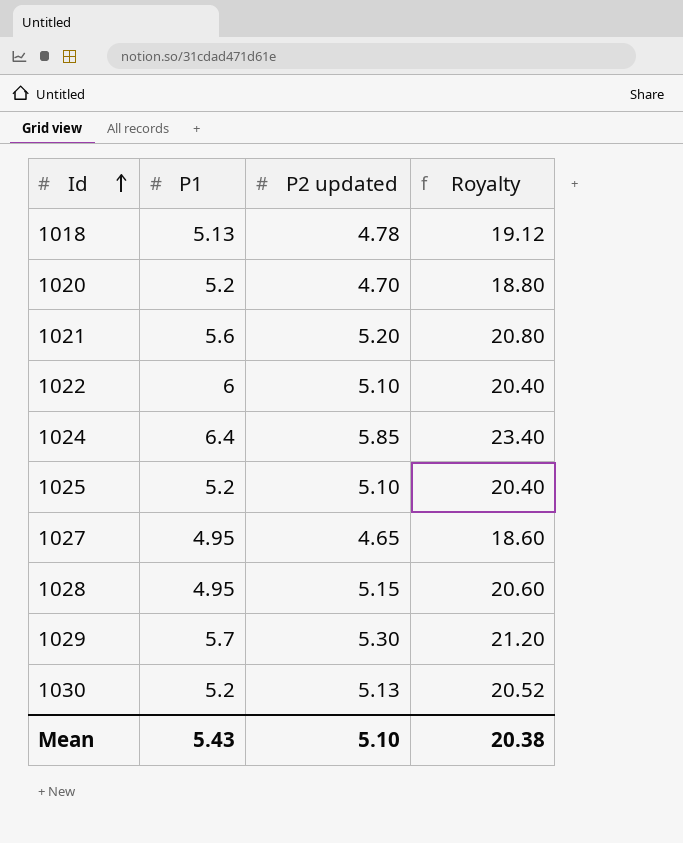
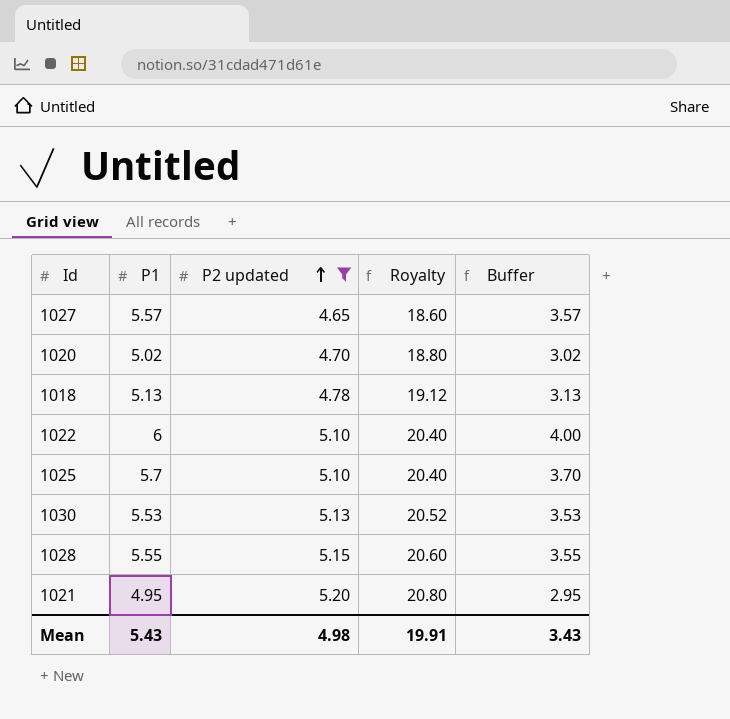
filter: none -> P2 updated <= 5.20
row order: Id ascending -> P2 updated ascending
column Buffer | formula: none -> [P1] - 2
1027 | P1: 4.95 -> 5.57
1020 | P1: 5.2 -> 5.02
1025 | P1: 5.2 -> 5.7
1030 | P1: 5.2 -> 5.53
1028 | P1: 4.95 -> 5.55
1021 | P1: 5.6 -> 4.95
Mean | P2 updated: 5.10 -> 4.98
Mean | Royalty: 20.38 -> 19.91

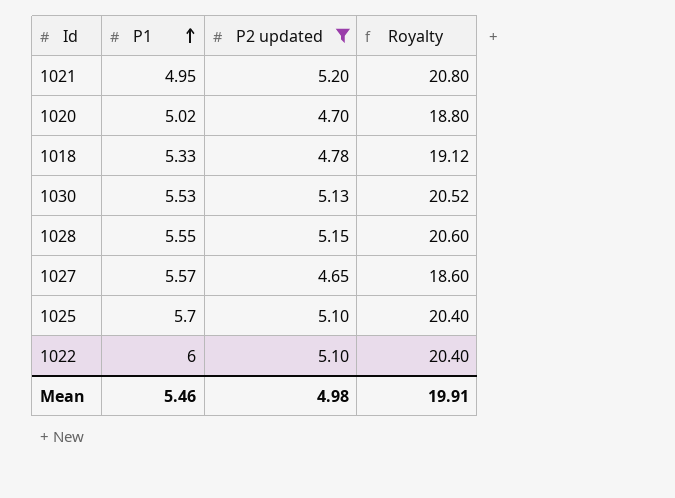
row order: P2 updated ascending -> P1 ascending
column Buffer | formula: [P1] - 2 -> none
1018 | P1: 5.13 -> 5.33
Mean | P1: 5.43 -> 5.46

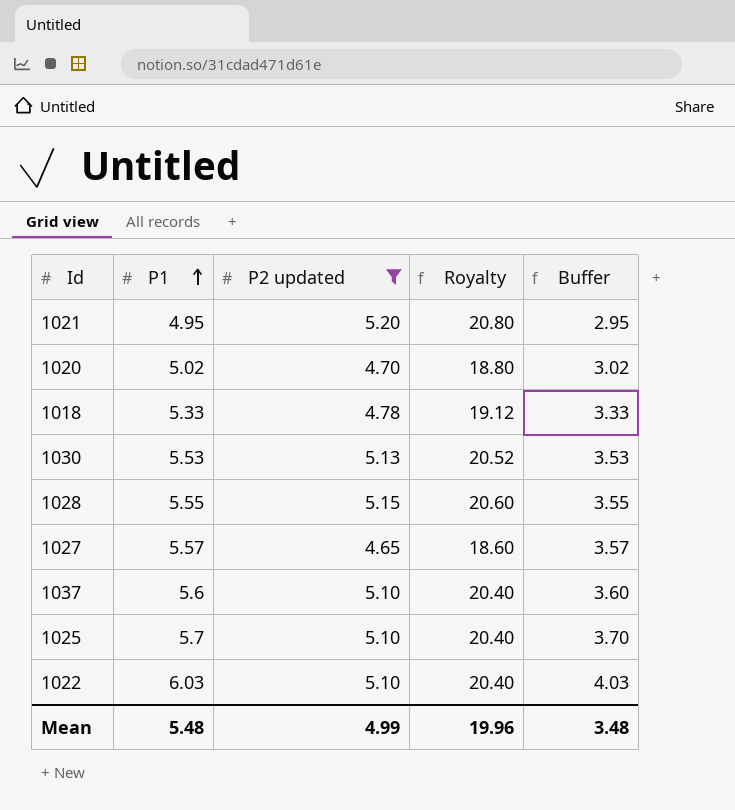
column Buffer | formula: none -> [P1] - 2
row 1037: none -> 5.6 | 5.10 | 20.40 | 3.60
1022 | P1: 6 -> 6.03
Mean | P1: 5.46 -> 5.48
Mean | P2 updated: 4.98 -> 4.99
Mean | Royalty: 19.91 -> 19.96

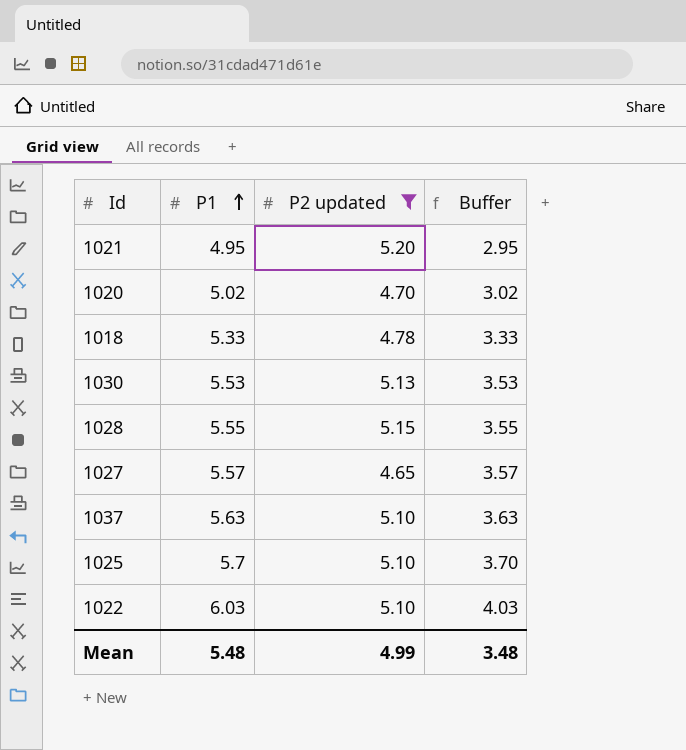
column Royalty | formula: [P2 updated] * 4 -> none
1037 | P1: 5.6 -> 5.63
1037 | Buffer: 3.60 -> 3.63

